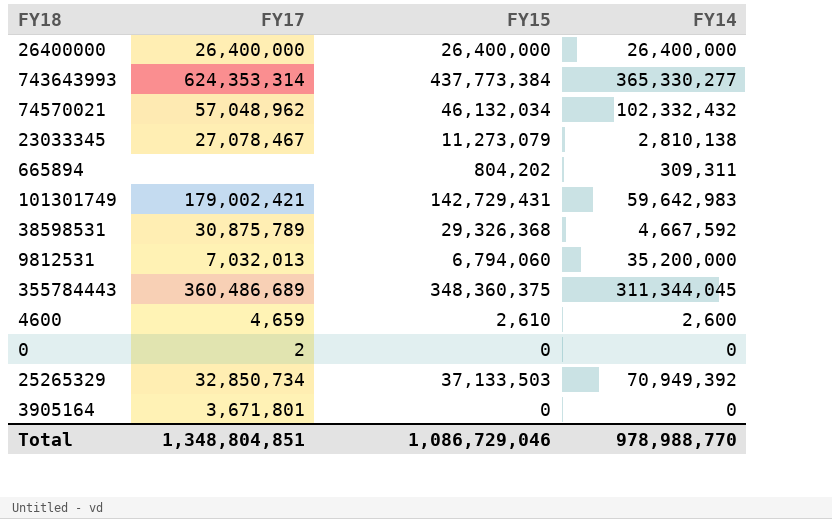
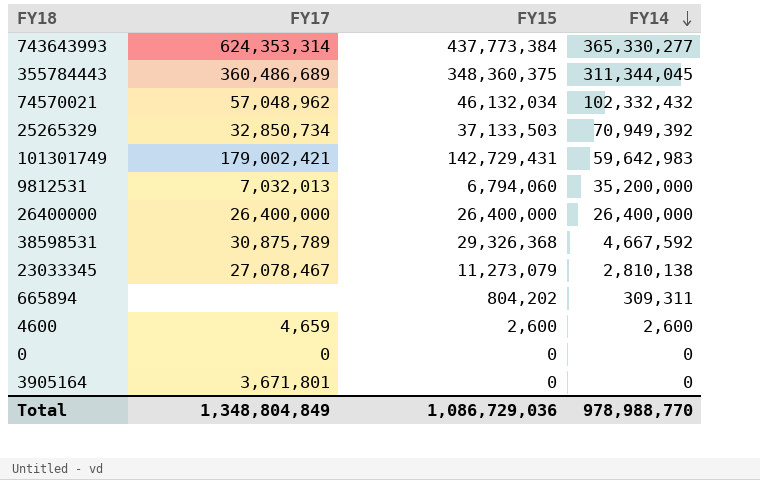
row order: none -> FY14 descending
4600 | FY15: 2,610 -> 2,600
0 | FY17: 2 -> 0
Total | FY17: 1,348,804,851 -> 1,348,804,849
Total | FY15: 1,086,729,046 -> 1,086,729,036

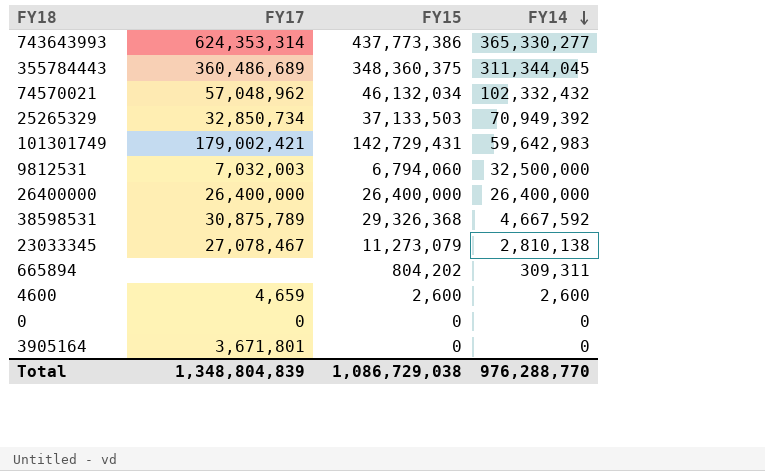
743643993 | FY15: 437,773,384 -> 437,773,386
9812531 | FY17: 7,032,013 -> 7,032,003
9812531 | FY14: 35,200,000 -> 32,500,000
Total | FY17: 1,348,804,849 -> 1,348,804,839
Total | FY15: 1,086,729,036 -> 1,086,729,038
Total | FY14: 978,988,770 -> 976,288,770

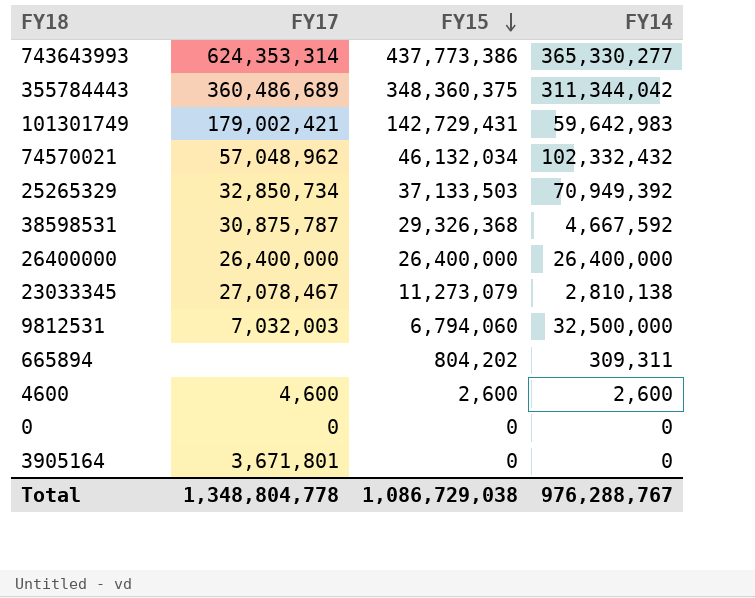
row order: FY14 descending -> FY15 descending
355784443 | FY14: 311,344,045 -> 311,344,042
38598531 | FY17: 30,875,789 -> 30,875,787
4600 | FY17: 4,659 -> 4,600
Total | FY17: 1,348,804,839 -> 1,348,804,778
Total | FY14: 976,288,770 -> 976,288,767

